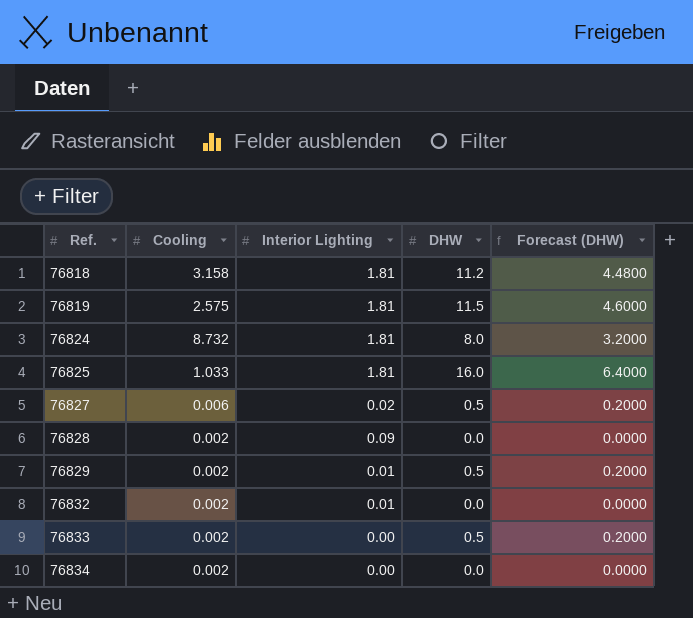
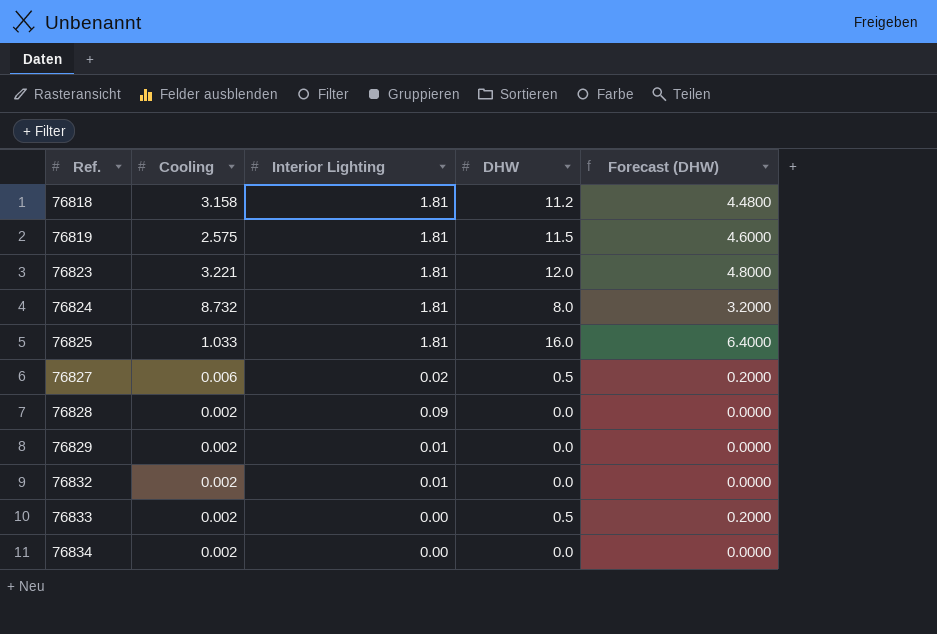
row 76823: none -> 3.221 | 1.81 | 12.0 | 4.8000
76829 | DHW: 0.5 -> 0.0
76829 | Forecast (DHW): 0.2000 -> 0.0000

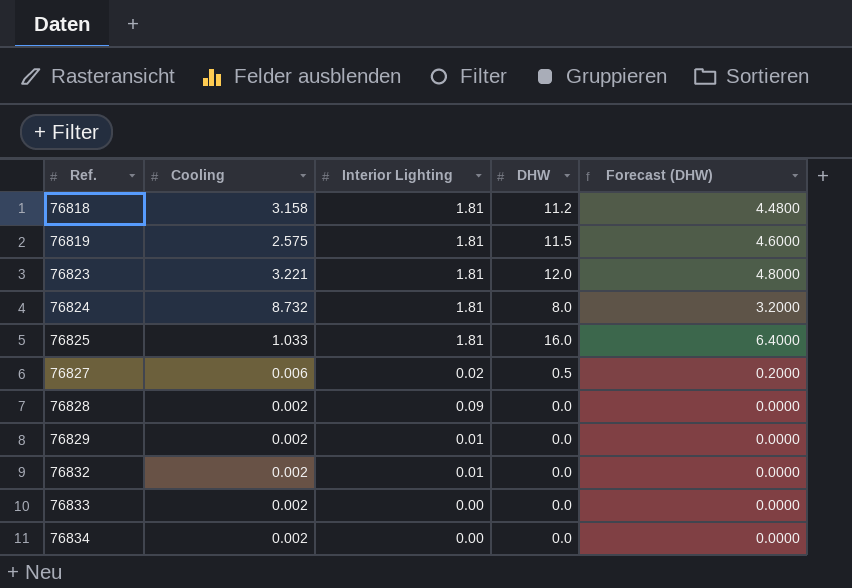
76833 | DHW: 0.5 -> 0.0
76833 | Forecast (DHW): 0.2000 -> 0.0000

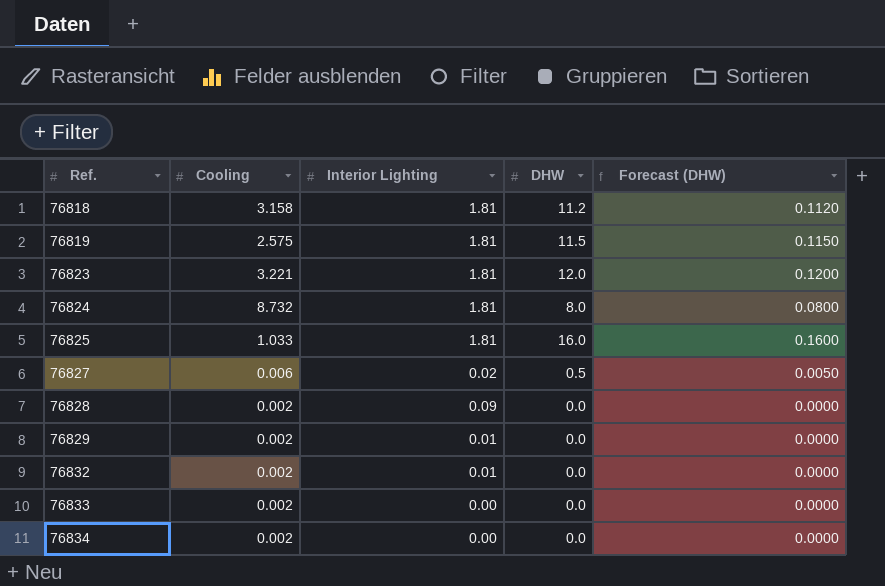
column Forecast (DHW) | formula: [DHW] * 0.4 -> [DHW] * 0.01

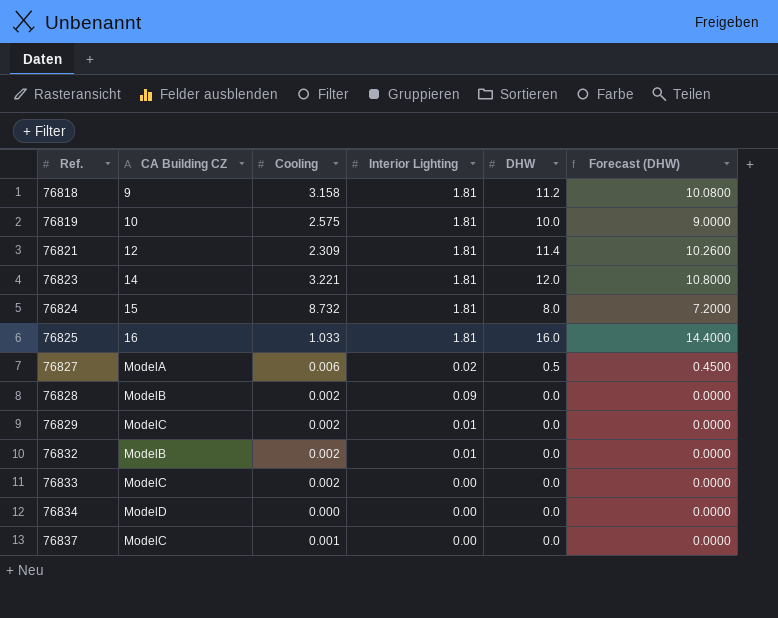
column CA Building CZ | position: none -> 2
column Forecast (DHW) | formula: [DHW] * 0.01 -> [DHW] * 0.9
76819 | DHW: 11.5 -> 10.0
row 76821: none -> 12 | 2.309 | 1.81 | 11.4 | 10.2600
76834 | Cooling: 0.002 -> 0.000
row 76837: none -> ModelC | 0.001 | 0.00 | 0.0 | 0.0000

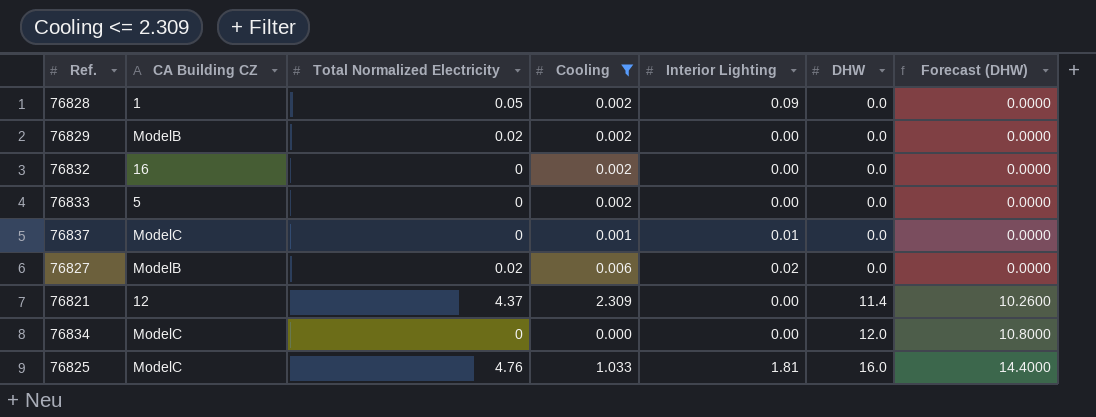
filter: none -> Cooling <= 2.309
row order: Ref. ascending -> DHW ascending
column Total Normalized Electricity | position: none -> 3
76828 | CA Building CZ: ModelB -> 1
76829 | CA Building CZ: ModelC -> ModelB
76829 | Interior Lighting: 0.01 -> 0.00
76832 | CA Building CZ: ModelB -> 16
76832 | Interior Lighting: 0.01 -> 0.00
76833 | CA Building CZ: ModelC -> 5
76837 | Interior Lighting: 0.00 -> 0.01
76827 | CA Building CZ: ModelA -> ModelB
76827 | DHW: 0.5 -> 0.0
76827 | Forecast (DHW): 0.4500 -> 0.0000
76821 | Interior Lighting: 1.81 -> 0.00
76834 | CA Building CZ: ModelD -> ModelC
76834 | DHW: 0.0 -> 12.0
76834 | Forecast (DHW): 0.0000 -> 10.8000
76825 | CA Building CZ: 16 -> ModelC

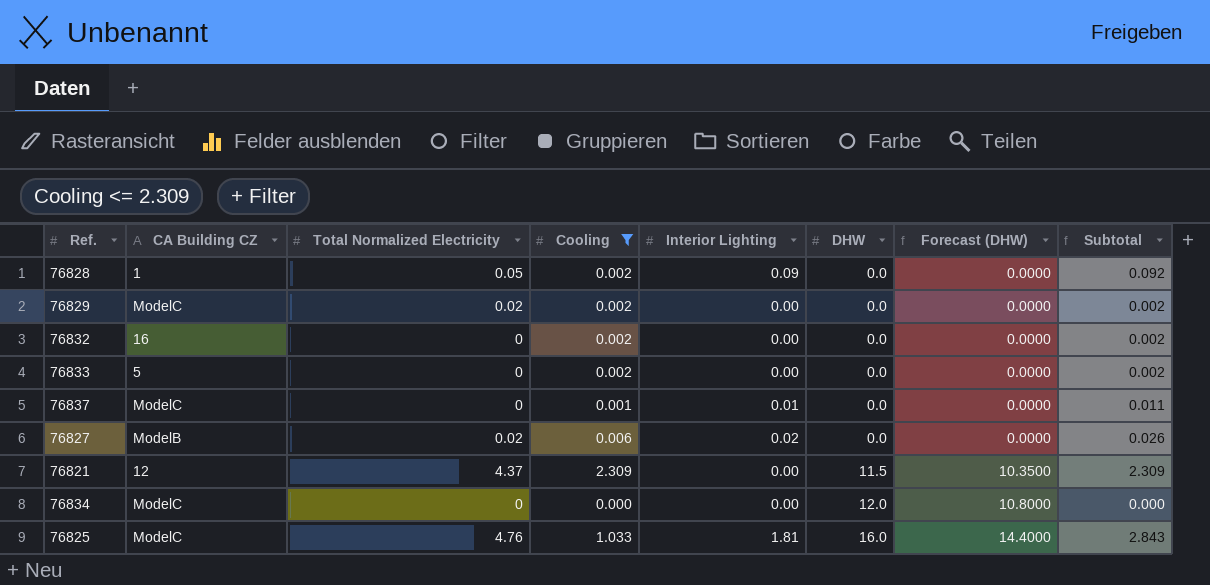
column Subtotal | formula: none -> [Cooling] + [Interior Lighting]
76829 | CA Building CZ: ModelB -> ModelC
76821 | DHW: 11.4 -> 11.5
76821 | Forecast (DHW): 10.2600 -> 10.3500

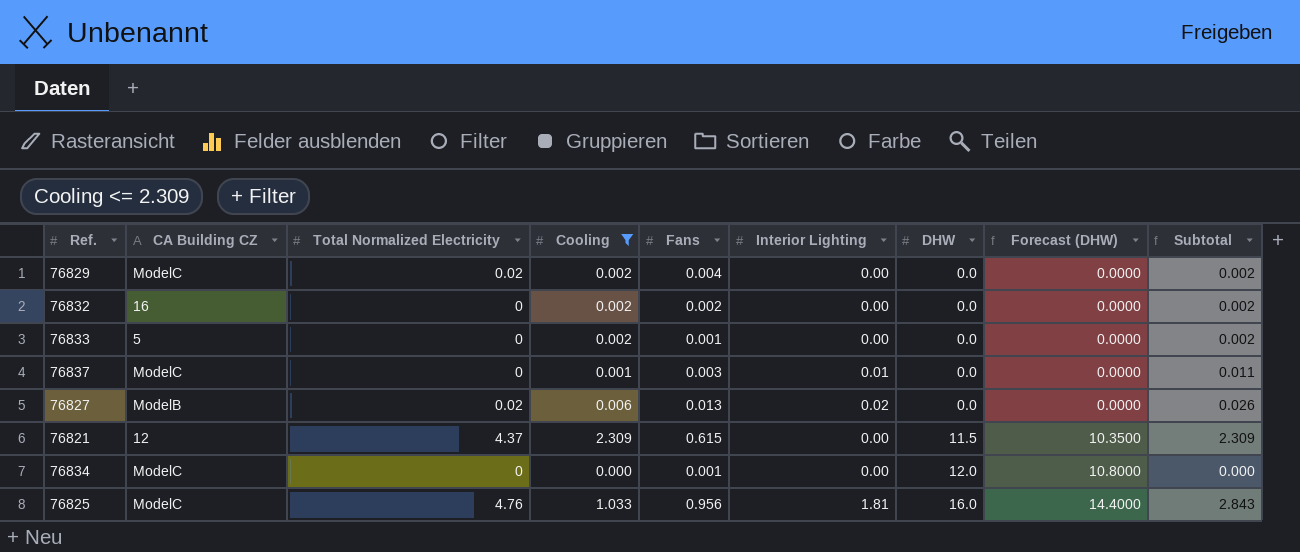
column Fans | position: none -> 5
row 76828: 1 | 0.05 | 0.002 | 0.09 | 0.0 | 0.0000 | 0.092 -> none

